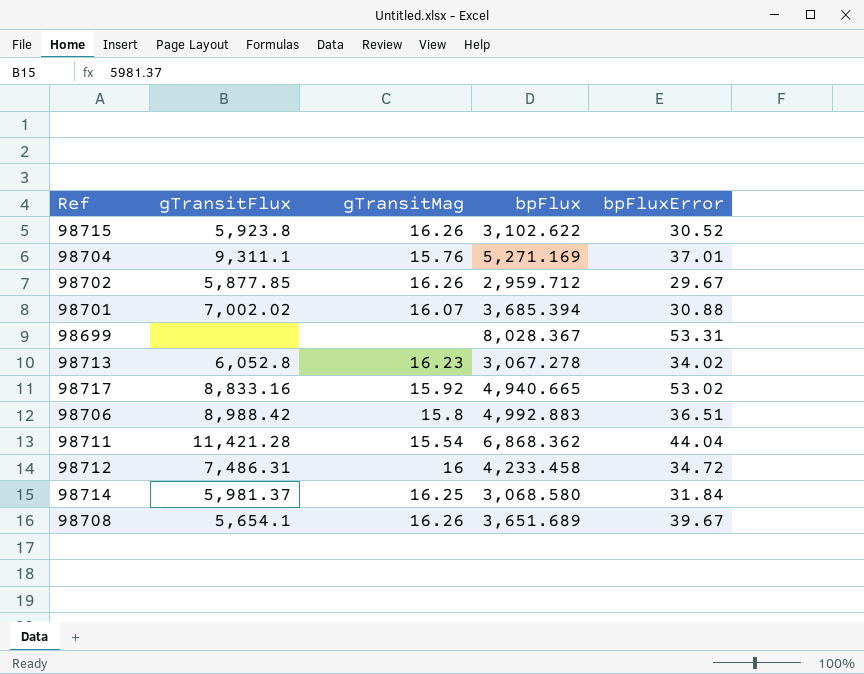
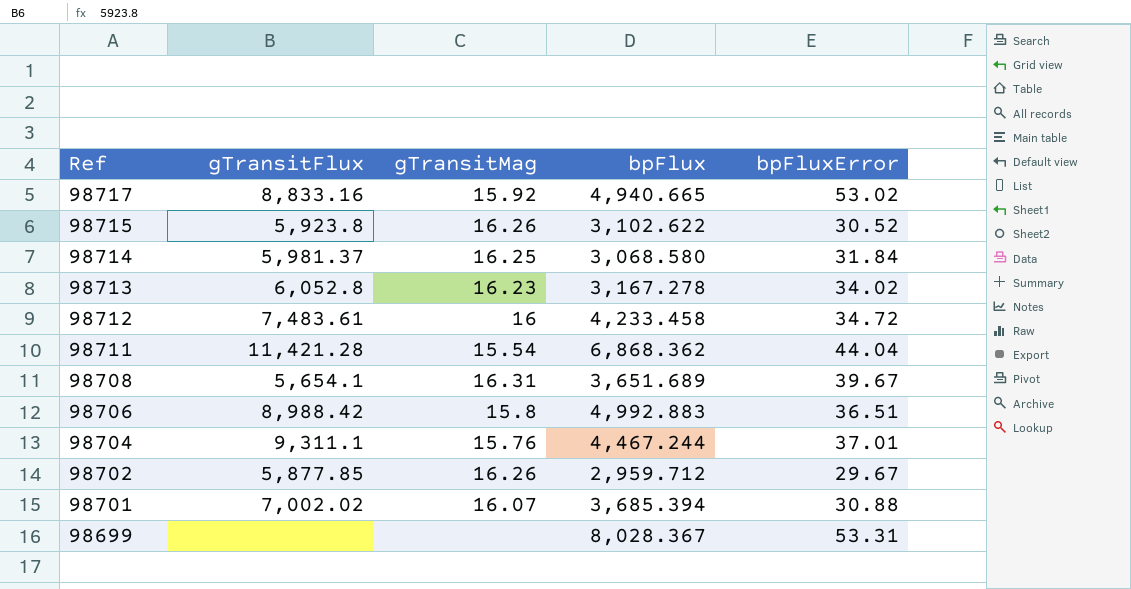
row order: none -> Ref descending
98713 | bpFlux: 3,067.278 -> 3,167.278
98712 | gTransitFlux: 7,486.31 -> 7,483.61
98708 | gTransitMag: 16.26 -> 16.31
98704 | bpFlux: 5,271.169 -> 4,467.244

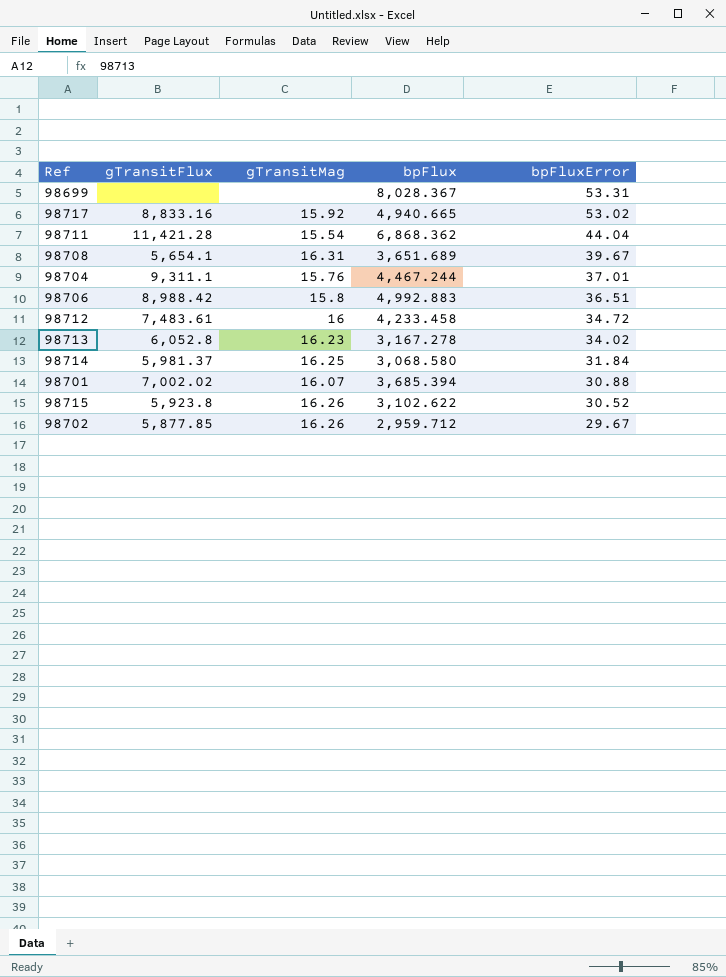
row order: Ref descending -> bpFluxError descending

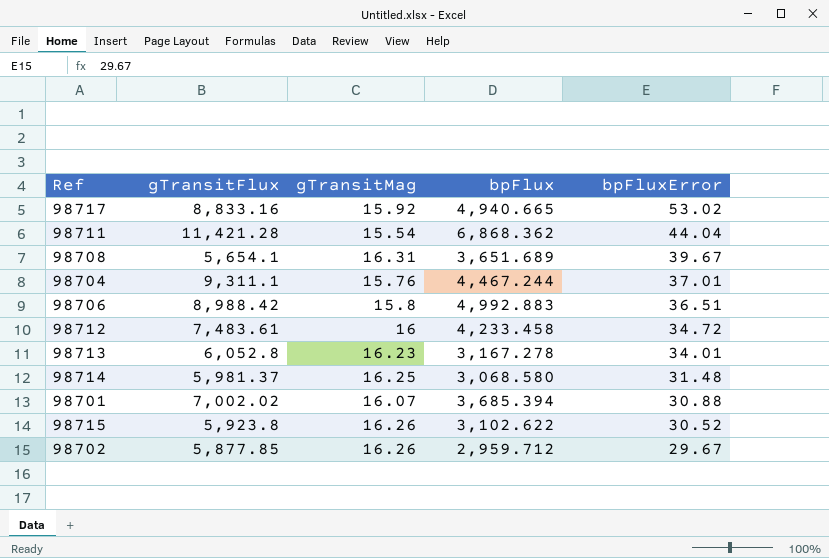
row 98699: none | none | 8,028.367 | 53.31 -> none
98713 | bpFluxError: 34.02 -> 34.01
98714 | bpFluxError: 31.84 -> 31.48

